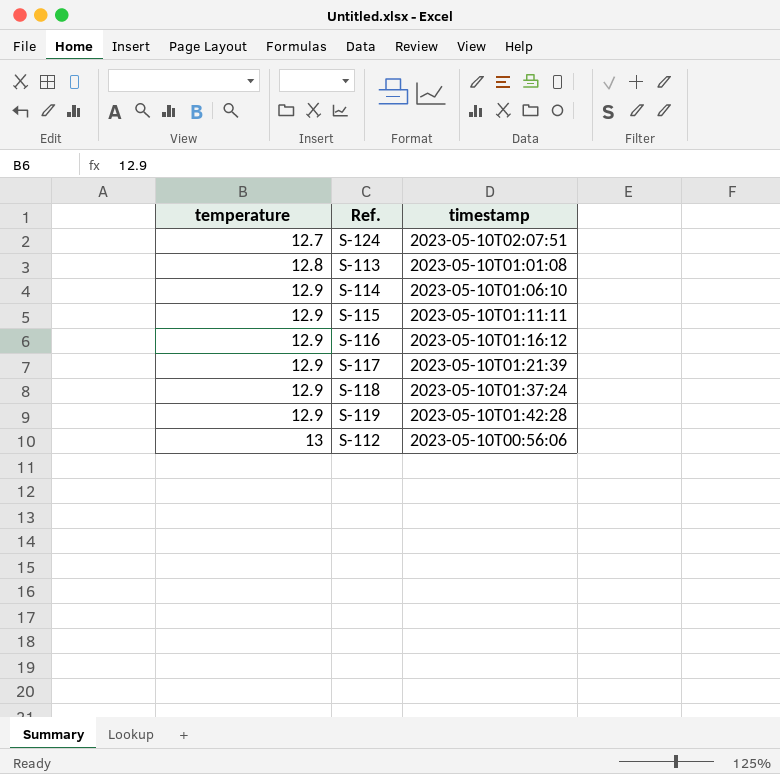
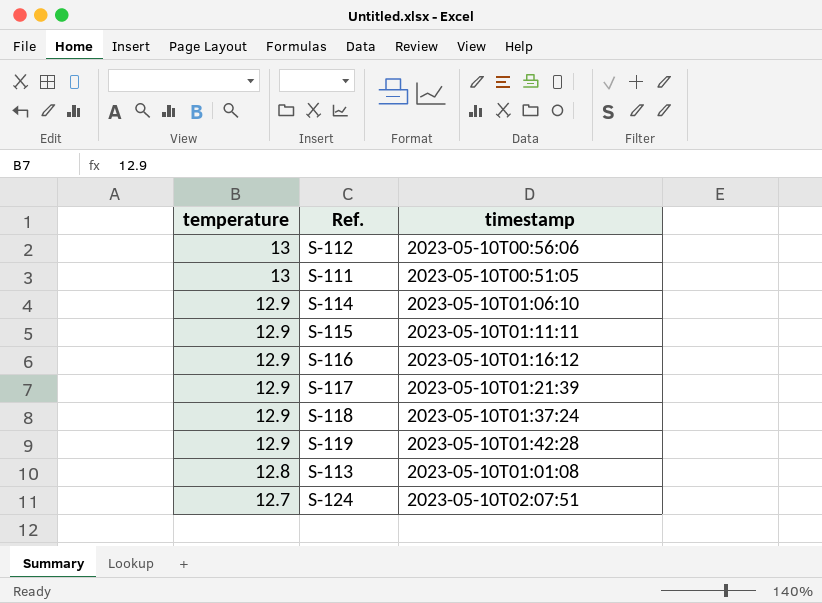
row order: temperature ascending -> temperature descending
row S-111: none -> 13 | 2023-05-10T00:51:05

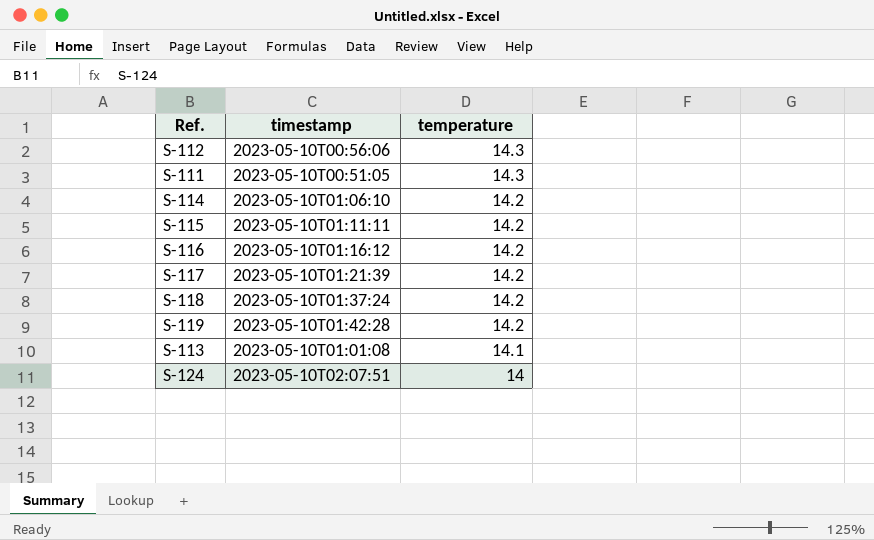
column temperature | position: 1 -> 3
S-112 | temperature: 13 -> 14.3
S-111 | temperature: 13 -> 14.3
S-114 | temperature: 12.9 -> 14.2
S-115 | temperature: 12.9 -> 14.2
S-116 | temperature: 12.9 -> 14.2
S-117 | temperature: 12.9 -> 14.2
S-118 | temperature: 12.9 -> 14.2
S-119 | temperature: 12.9 -> 14.2
S-113 | temperature: 12.8 -> 14.1
S-124 | temperature: 12.7 -> 14

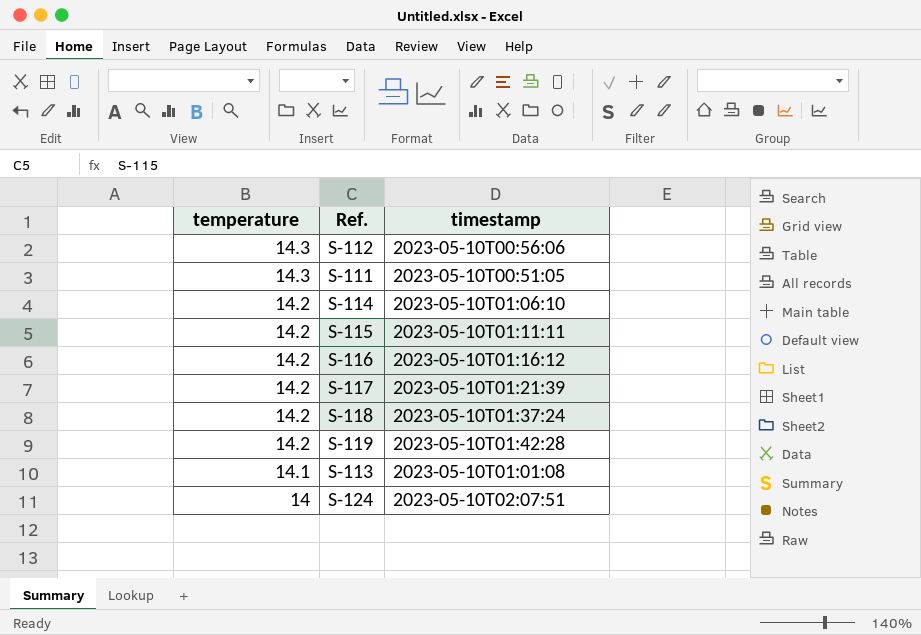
column temperature | position: 3 -> 1

